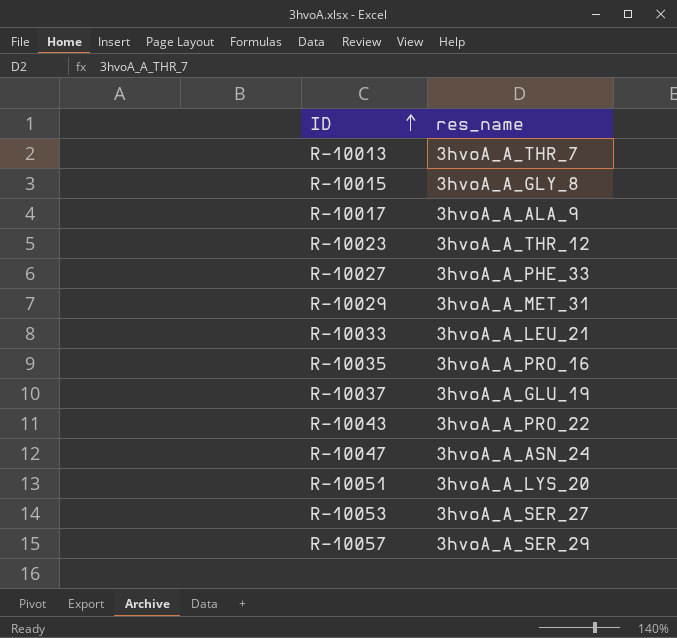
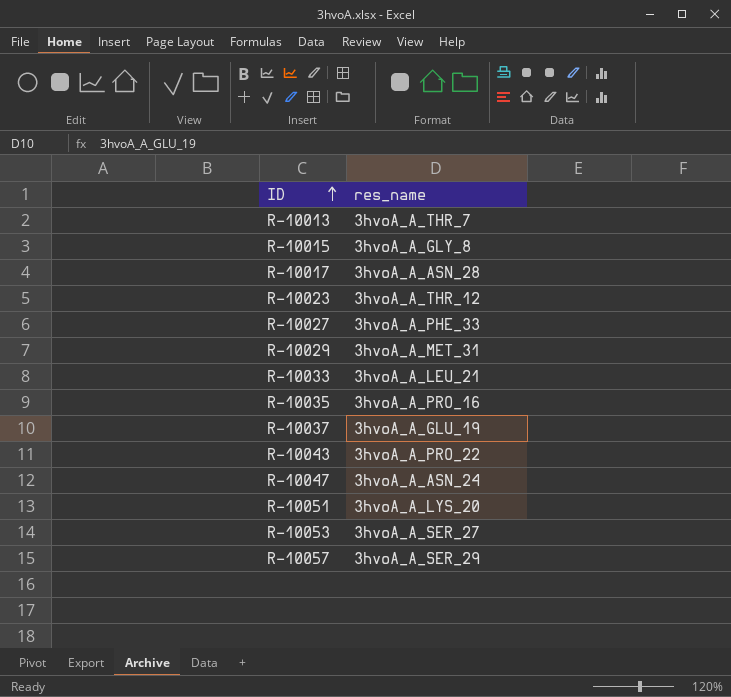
R-10017 | res_name: 3hvoA_A_ALA_9 -> 3hvoA_A_ASN_28

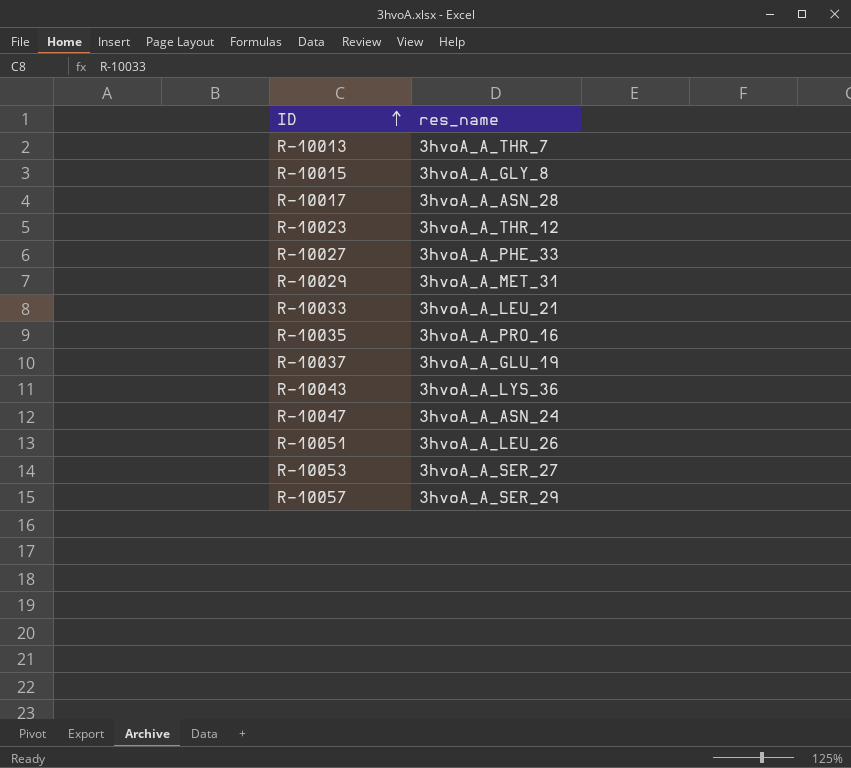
R-10043 | res_name: 3hvoA_A_PRO_22 -> 3hvoA_A_LYS_36
R-10051 | res_name: 3hvoA_A_LYS_20 -> 3hvoA_A_LEU_26

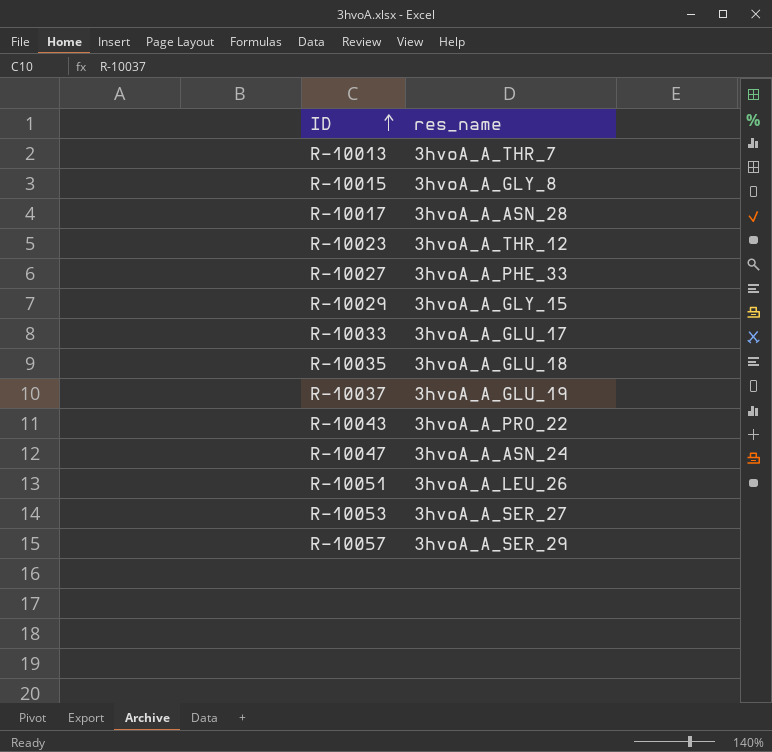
R-10029 | res_name: 3hvoA_A_MET_31 -> 3hvoA_A_GLY_15
R-10033 | res_name: 3hvoA_A_LEU_21 -> 3hvoA_A_GLU_17
R-10035 | res_name: 3hvoA_A_PRO_16 -> 3hvoA_A_GLU_18
R-10043 | res_name: 3hvoA_A_LYS_36 -> 3hvoA_A_PRO_22

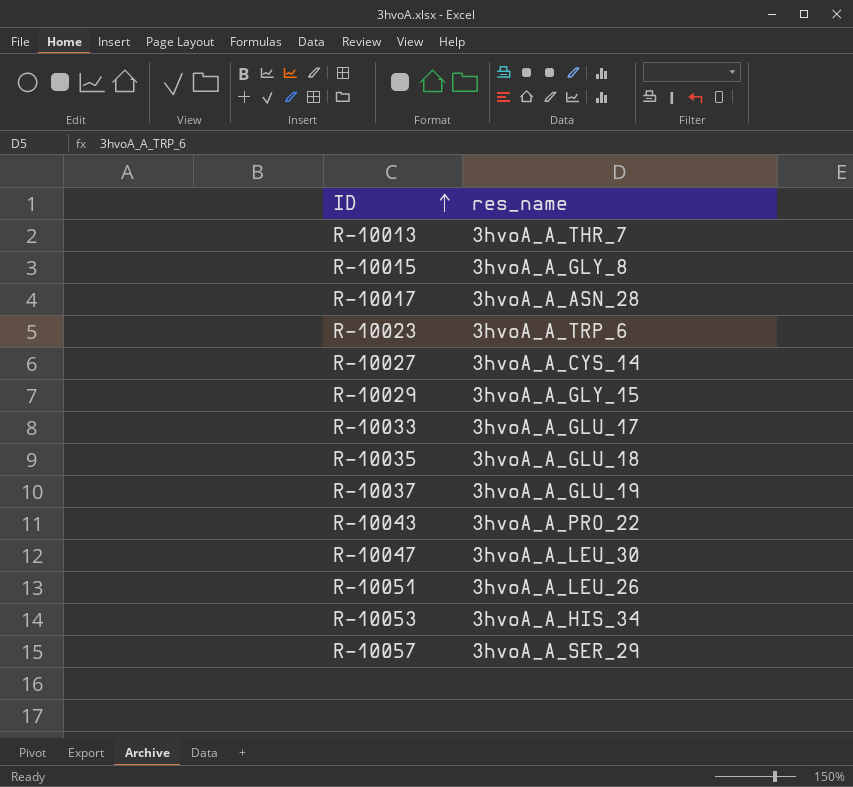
R-10023 | res_name: 3hvoA_A_THR_12 -> 3hvoA_A_TRP_6
R-10027 | res_name: 3hvoA_A_PHE_33 -> 3hvoA_A_CYS_14
R-10047 | res_name: 3hvoA_A_ASN_24 -> 3hvoA_A_LEU_30
R-10053 | res_name: 3hvoA_A_SER_27 -> 3hvoA_A_HIS_34

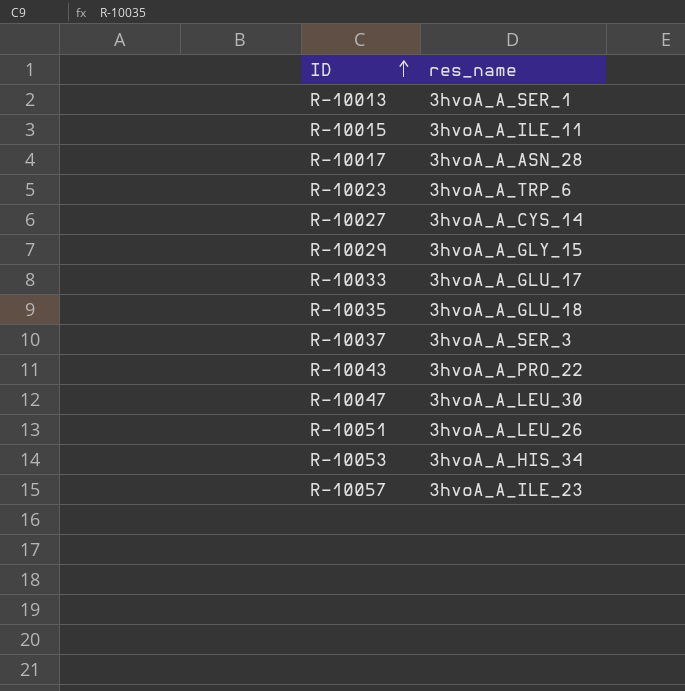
R-10013 | res_name: 3hvoA_A_THR_7 -> 3hvoA_A_SER_1
R-10015 | res_name: 3hvoA_A_GLY_8 -> 3hvoA_A_ILE_11
R-10037 | res_name: 3hvoA_A_GLU_19 -> 3hvoA_A_SER_3
R-10057 | res_name: 3hvoA_A_SER_29 -> 3hvoA_A_ILE_23

